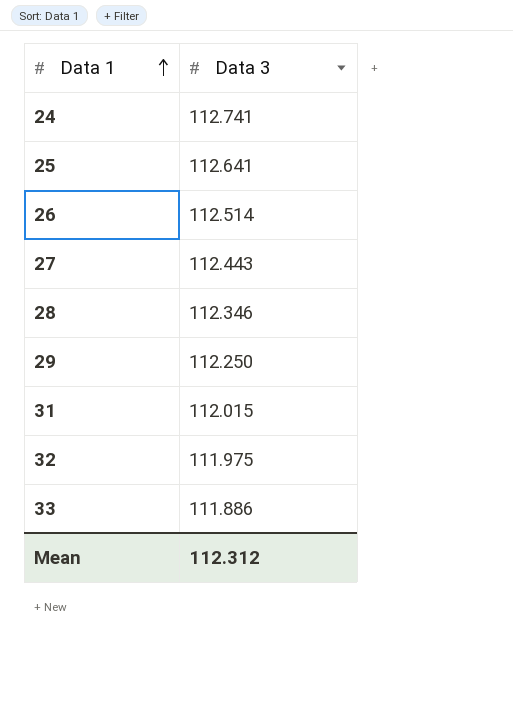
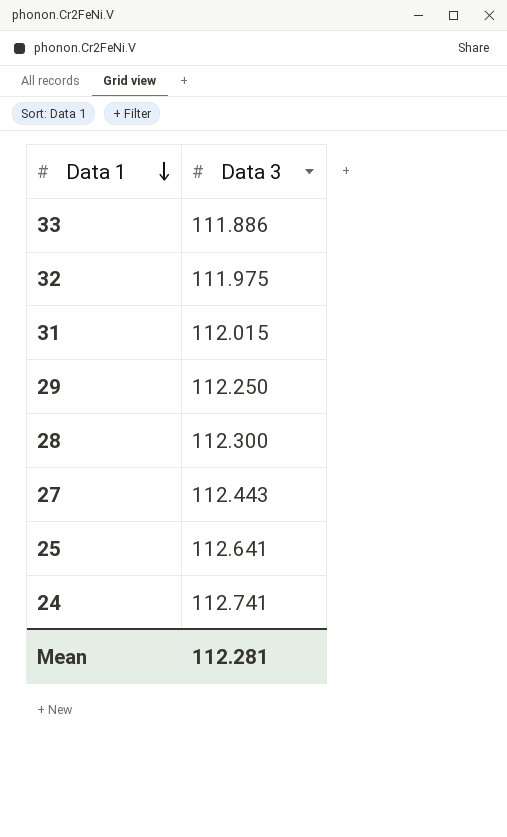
row order: Data 1 ascending -> Data 1 descending
row 26: 112.514 -> none
28 | Data 3: 112.346 -> 112.300
Mean | Data 3: 112.312 -> 112.281

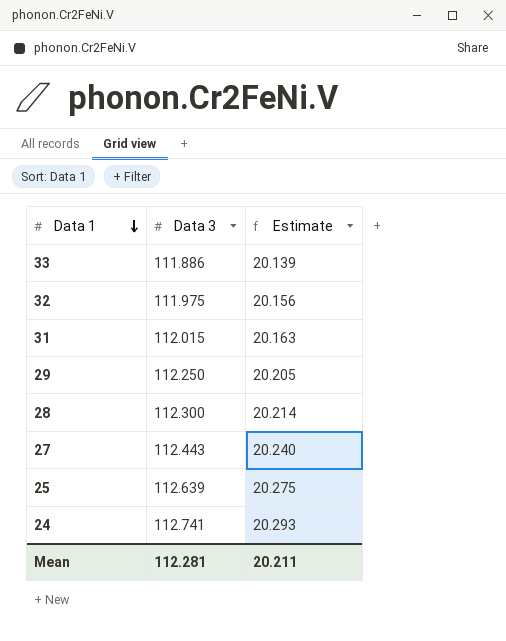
column Estimate | formula: none -> [Data 3] * 0.18
25 | Data 3: 112.641 -> 112.639

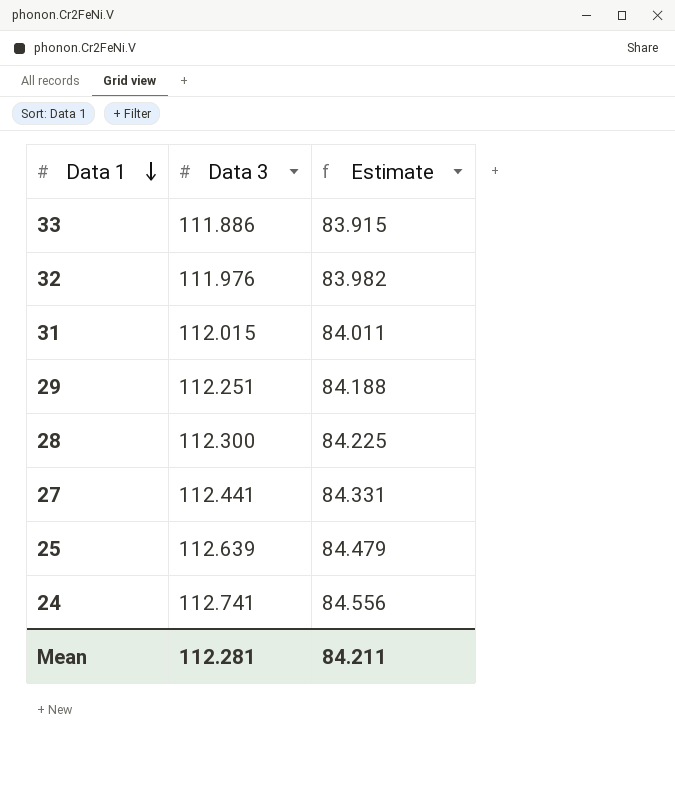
column Estimate | formula: [Data 3] * 0.18 -> [Data 3] * 0.75
32 | Data 3: 111.975 -> 111.976
29 | Data 3: 112.250 -> 112.251
27 | Data 3: 112.443 -> 112.441
Mean | Estimate: 20.211 -> 84.211

